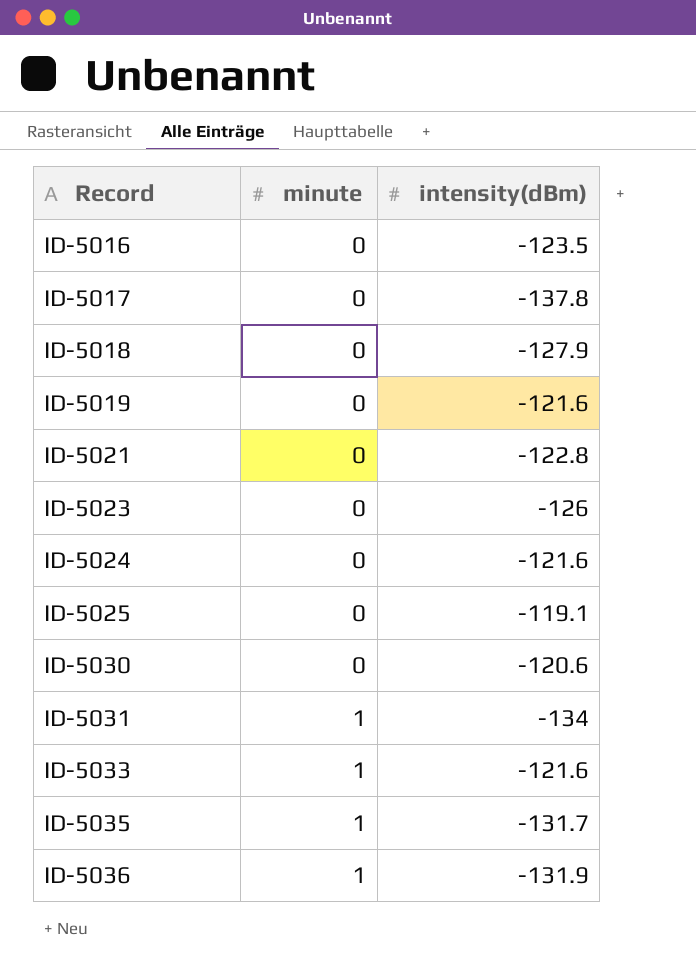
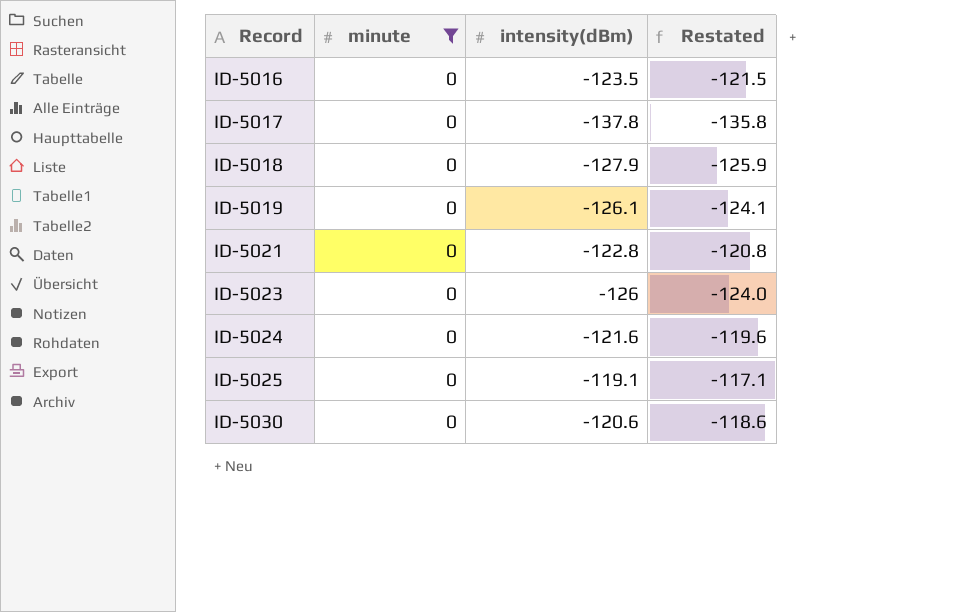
filter: none -> minute = 0
column Restated | formula: none -> [intensity(dBm)] + 2
ID-5019 | intensity(dBm): -121.6 -> -126.1

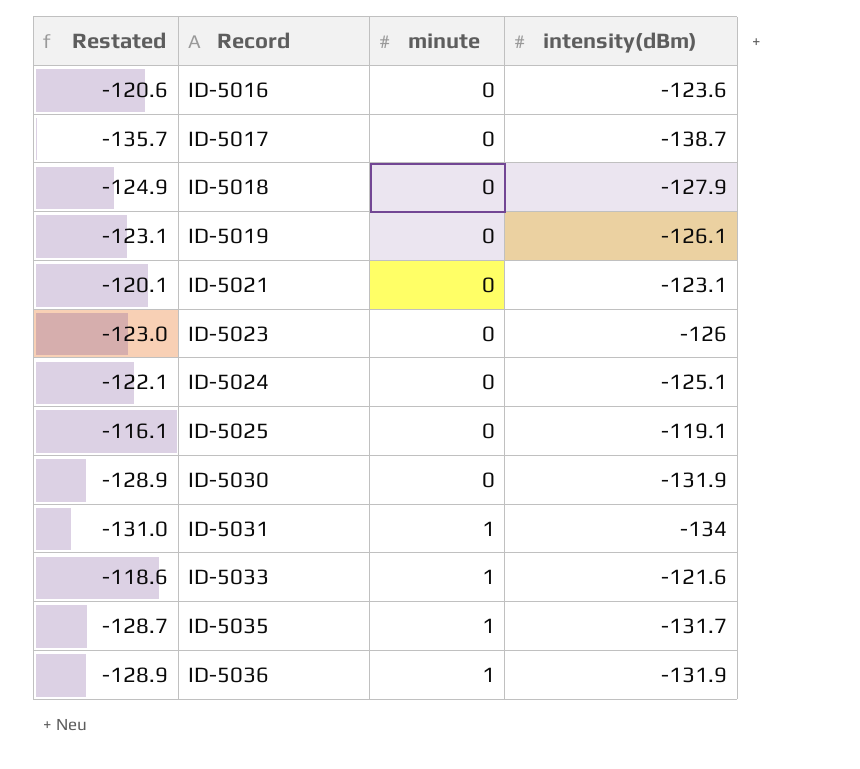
filter: minute = 0 -> none
column Restated | formula: [intensity(dBm)] + 2 -> [intensity(dBm)] + 3
column Restated | position: 4 -> 1
ID-5016 | intensity(dBm): -123.5 -> -123.6
ID-5017 | intensity(dBm): -137.8 -> -138.7
ID-5021 | intensity(dBm): -122.8 -> -123.1
ID-5024 | intensity(dBm): -121.6 -> -125.1
ID-5030 | intensity(dBm): -120.6 -> -131.9

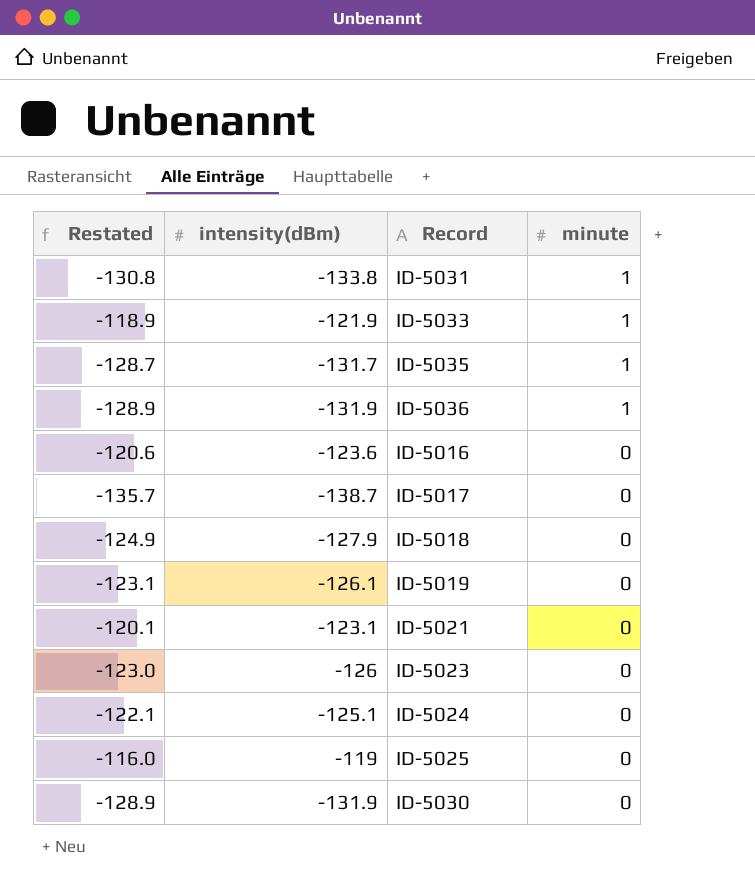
row order: Record ascending -> minute descending
column intensity(dBm) | position: 4 -> 2
ID-5031 | Restated: -131.0 -> -130.8
ID-5031 | intensity(dBm): -134 -> -133.8
ID-5033 | Restated: -118.6 -> -118.9
ID-5033 | intensity(dBm): -121.6 -> -121.9
ID-5025 | Restated: -116.1 -> -116.0
ID-5025 | intensity(dBm): -119.1 -> -119

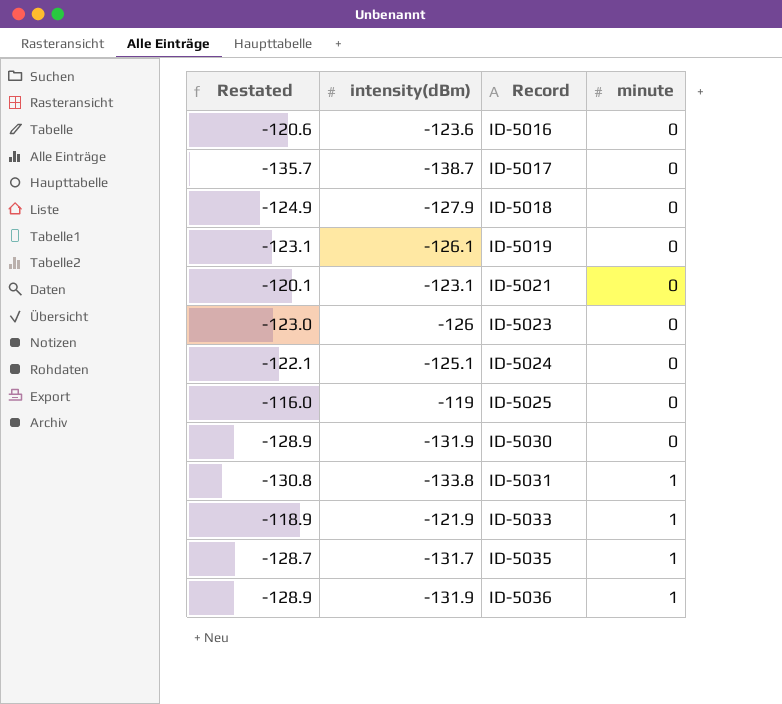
row order: minute descending -> Record ascending

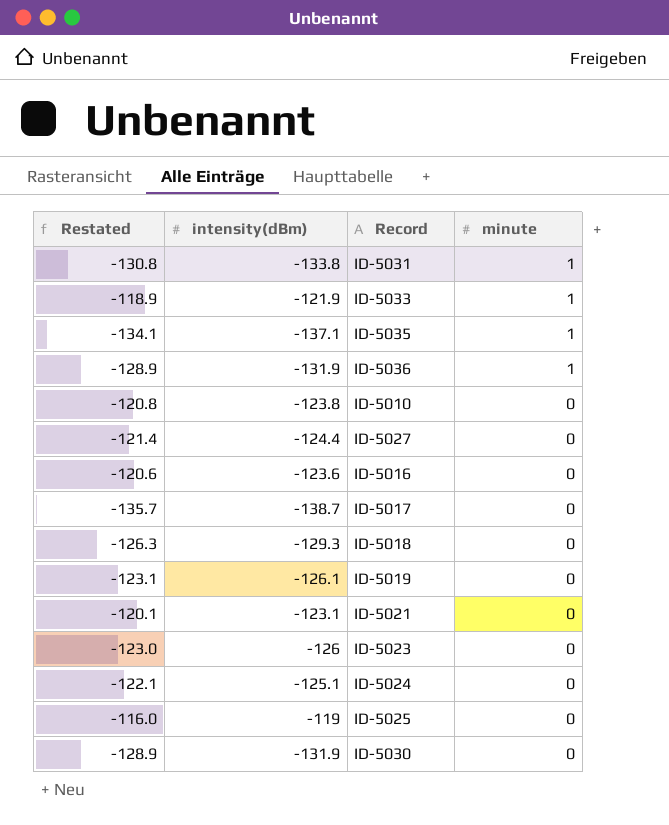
row order: Record ascending -> minute descending
ID-5035 | Restated: -128.7 -> -134.1
ID-5035 | intensity(dBm): -131.7 -> -137.1
row ID-5010: none -> -120.8 | -123.8 | 0
row ID-5027: none -> -121.4 | -124.4 | 0
ID-5018 | Restated: -124.9 -> -126.3
ID-5018 | intensity(dBm): -127.9 -> -129.3

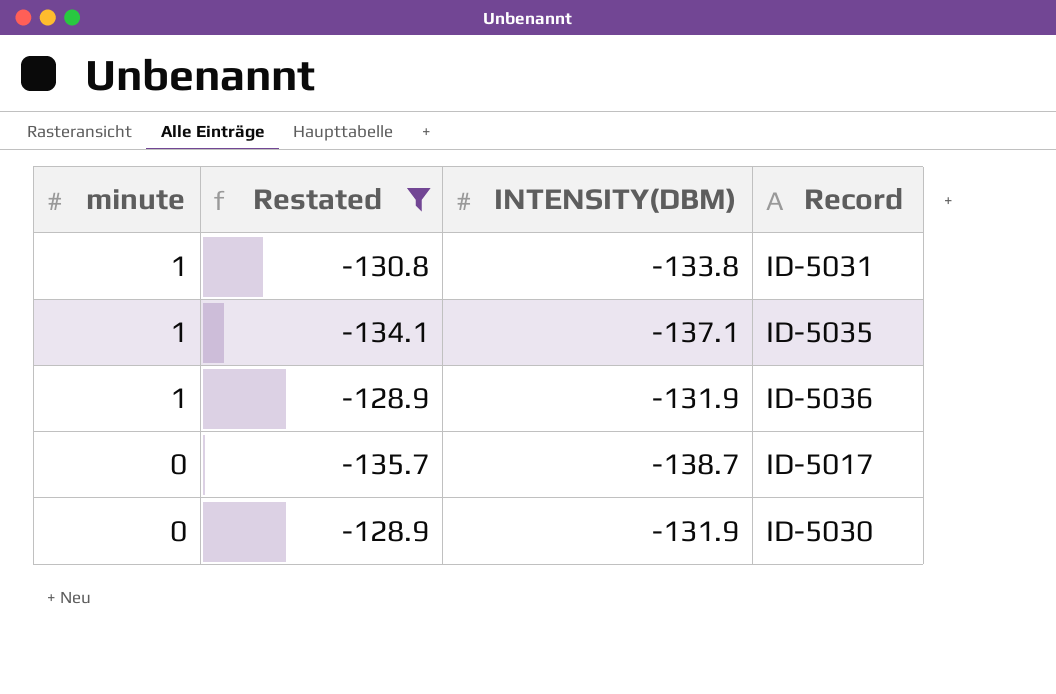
filter: none -> Restated <= -128.9
column minute | position: 4 -> 1
column name: intensity(dBm) -> INTENSITY(DBM)

